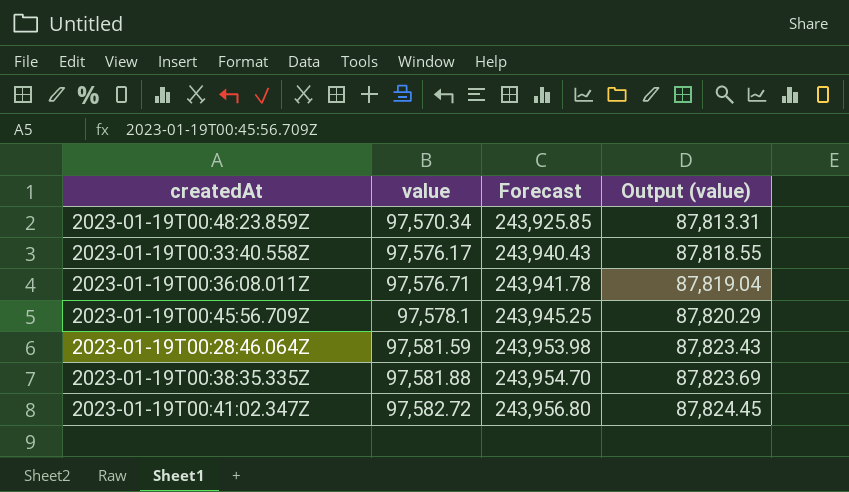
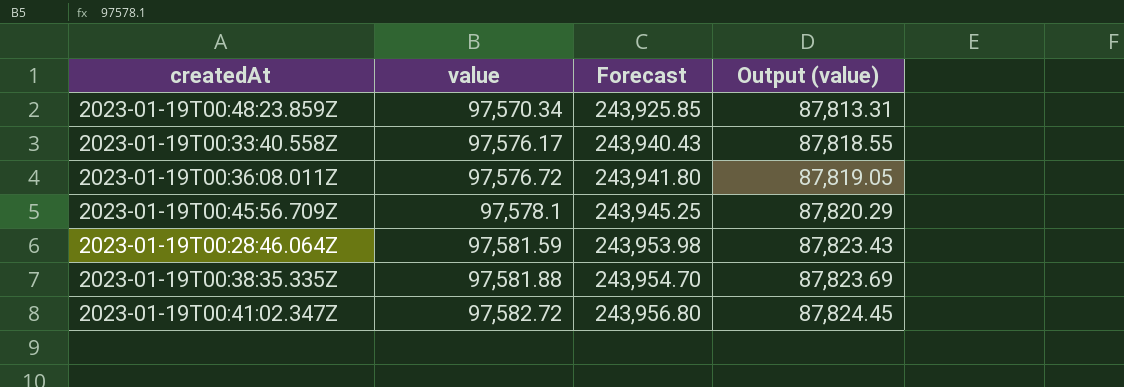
2023-01-19T00:36:08.011Z | value: 97,576.71 -> 97,576.72
2023-01-19T00:36:08.011Z | Forecast: 243,941.78 -> 243,941.80
2023-01-19T00:36:08.011Z | Output (value): 87,819.04 -> 87,819.05

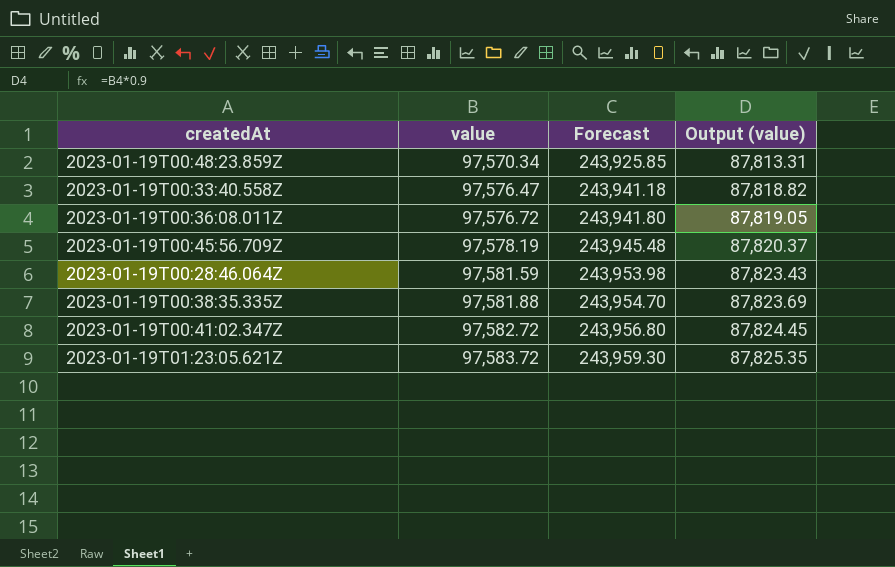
2023-01-19T00:33:40.558Z | value: 97,576.17 -> 97,576.47
2023-01-19T00:33:40.558Z | Forecast: 243,940.43 -> 243,941.18
2023-01-19T00:33:40.558Z | Output (value): 87,818.55 -> 87,818.82
2023-01-19T00:45:56.709Z | value: 97,578.1 -> 97,578.19
2023-01-19T00:45:56.709Z | Forecast: 243,945.25 -> 243,945.48
2023-01-19T00:45:56.709Z | Output (value): 87,820.29 -> 87,820.37
row 2023-01-19T01:23:05.621Z: none -> 97,583.72 | 243,959.30 | 87,825.35

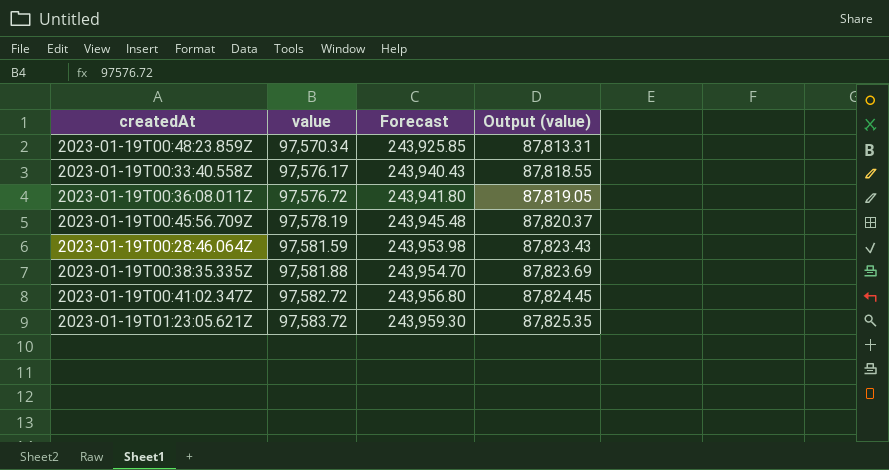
2023-01-19T00:33:40.558Z | value: 97,576.47 -> 97,576.17
2023-01-19T00:33:40.558Z | Forecast: 243,941.18 -> 243,940.43
2023-01-19T00:33:40.558Z | Output (value): 87,818.82 -> 87,818.55

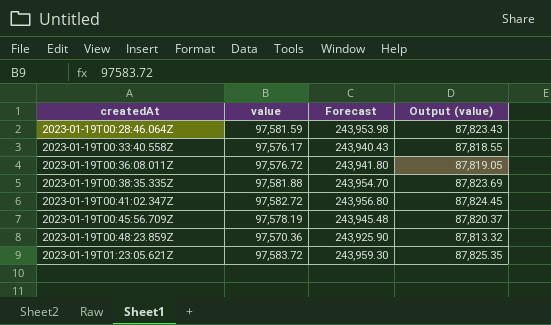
row order: value ascending -> createdAt ascending
2023-01-19T00:48:23.859Z | value: 97,570.34 -> 97,570.36
2023-01-19T00:48:23.859Z | Forecast: 243,925.85 -> 243,925.90
2023-01-19T00:48:23.859Z | Output (value): 87,813.31 -> 87,813.32

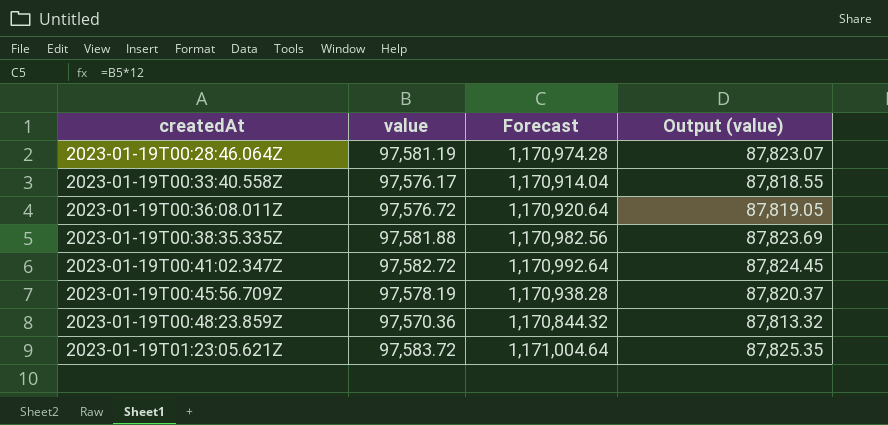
column Forecast | formula: [value] * 2.5 -> [value] * 12
2023-01-19T00:28:46.064Z | value: 97,581.59 -> 97,581.19
2023-01-19T00:28:46.064Z | Output (value): 87,823.43 -> 87,823.07

